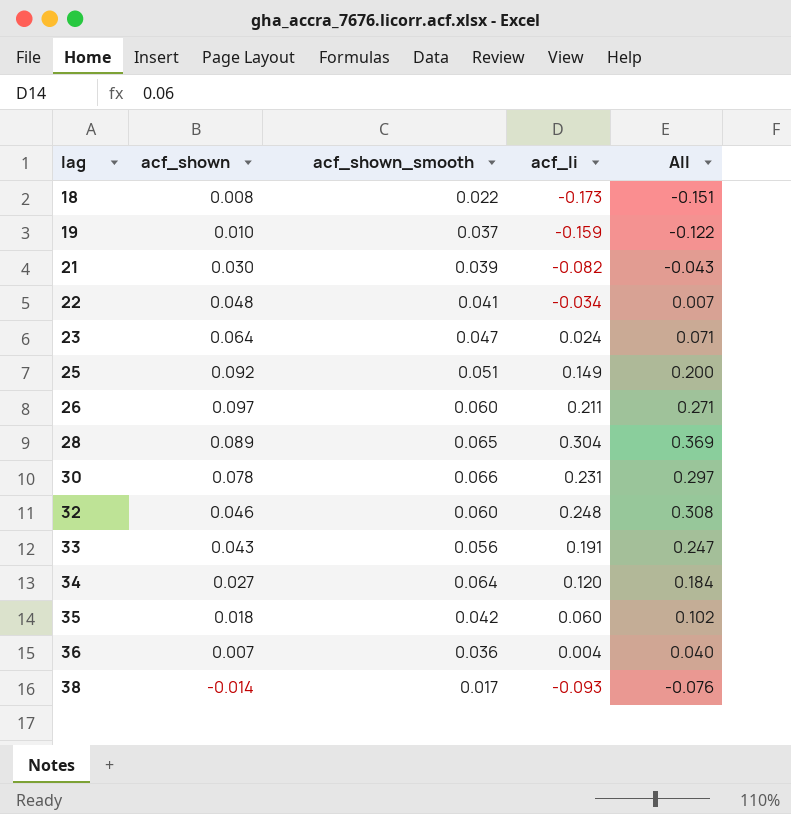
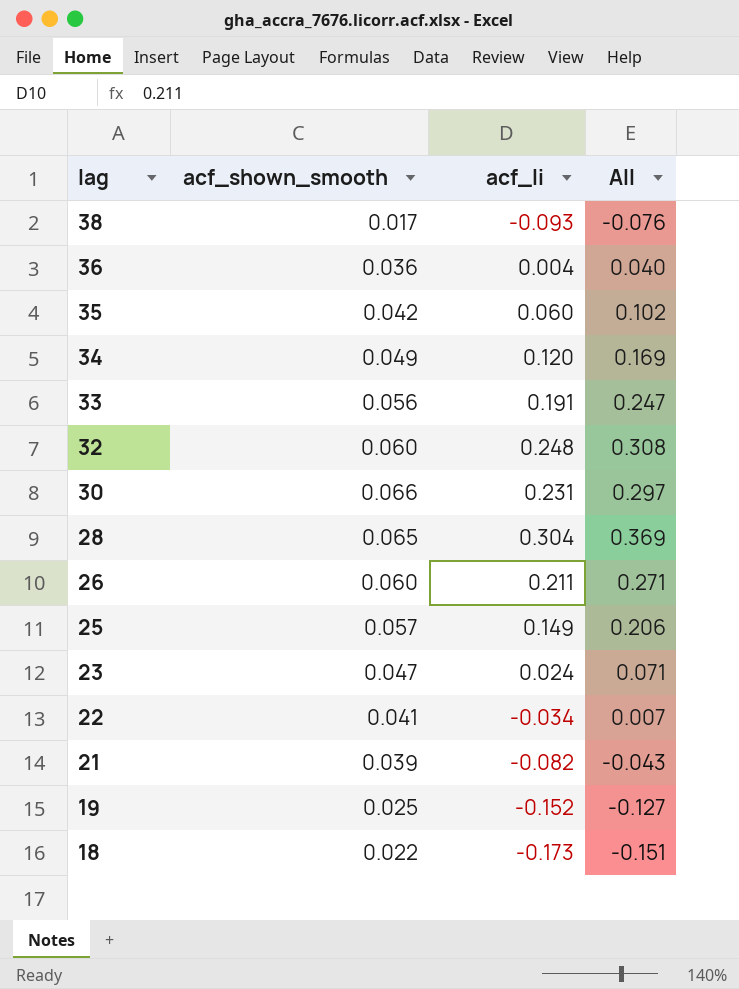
row order: lag ascending -> lag descending
column acf_shown | position: 2 -> none
34 | acf_shown_smooth: 0.064 -> 0.049
34 | All: 0.184 -> 0.169
25 | acf_shown_smooth: 0.051 -> 0.057
25 | All: 0.200 -> 0.206
19 | acf_shown_smooth: 0.037 -> 0.025
19 | acf_li: -0.159 -> -0.152
19 | All: -0.122 -> -0.127

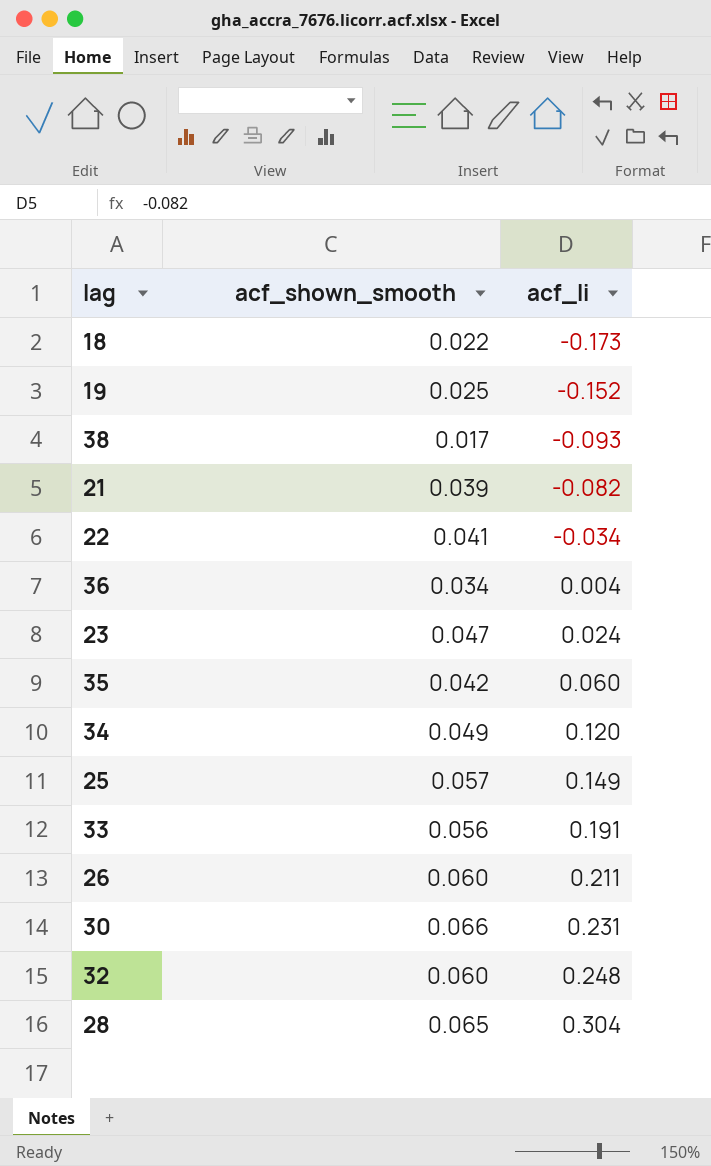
row order: lag descending -> acf_li ascending
column All | formula: [acf_shown_smooth] + [acf_li] -> none
36 | acf_shown_smooth: 0.036 -> 0.034

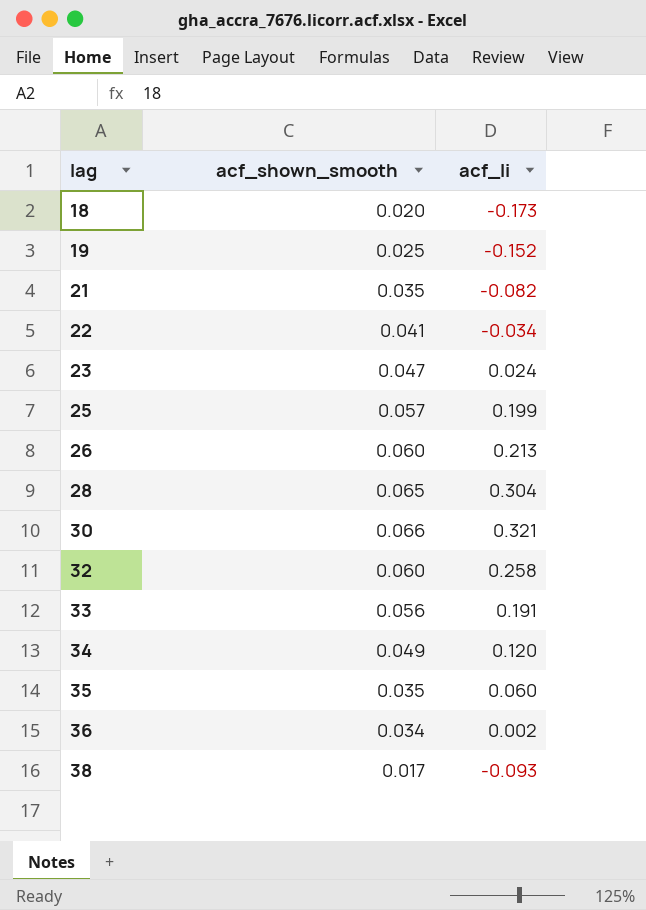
row order: acf_li ascending -> lag ascending
18 | acf_shown_smooth: 0.022 -> 0.020
21 | acf_shown_smooth: 0.039 -> 0.035
25 | acf_li: 0.149 -> 0.199
26 | acf_li: 0.211 -> 0.213
30 | acf_li: 0.231 -> 0.321
32 | acf_li: 0.248 -> 0.258
35 | acf_shown_smooth: 0.042 -> 0.035
36 | acf_li: 0.004 -> 0.002

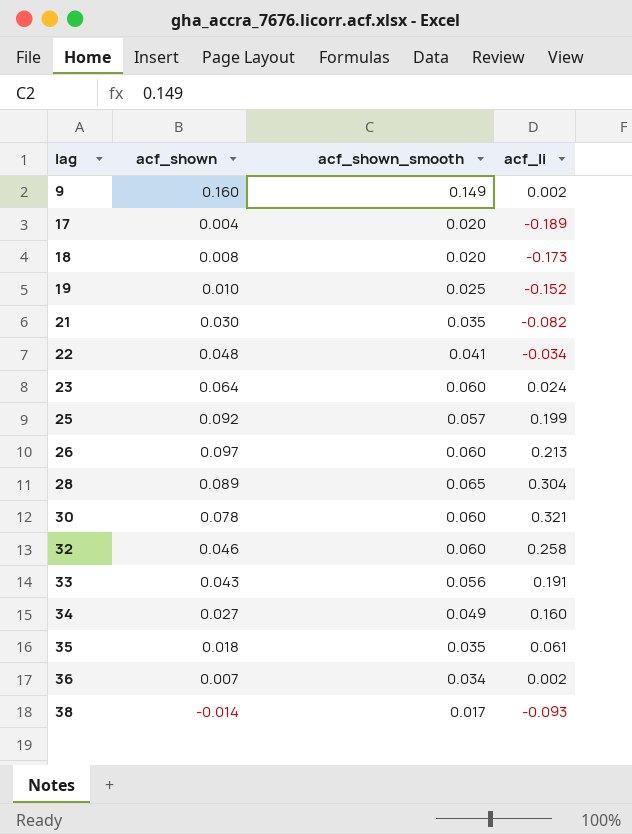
column acf_shown | position: none -> 2
row 9: none -> 0.160 | 0.149 | 0.002
row 17: none -> 0.004 | 0.020 | -0.189
23 | acf_shown_smooth: 0.047 -> 0.060
30 | acf_shown_smooth: 0.066 -> 0.060
34 | acf_li: 0.120 -> 0.160
35 | acf_li: 0.060 -> 0.061

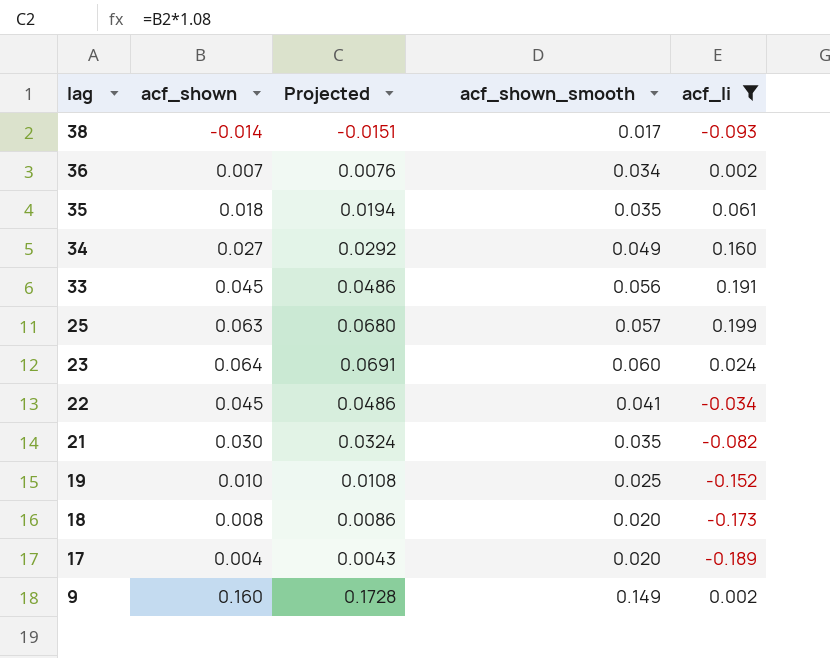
filter: none -> acf_li <= 0.199
row order: lag ascending -> lag descending
column Projected | formula: none -> [acf_shown] * 1.08
33 | acf_shown: 0.043 -> 0.045
25 | acf_shown: 0.092 -> 0.063
22 | acf_shown: 0.048 -> 0.045

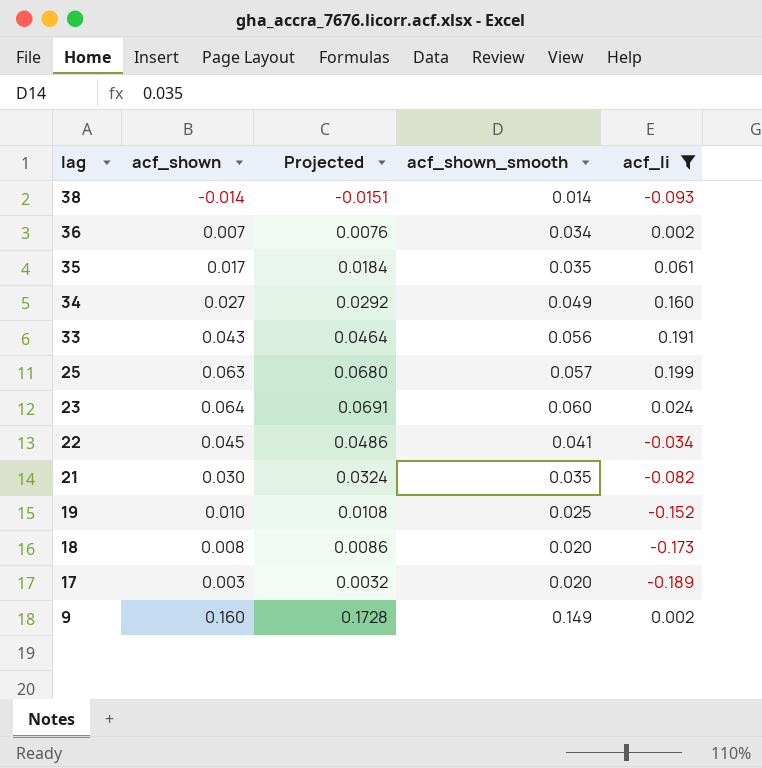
38 | acf_shown_smooth: 0.017 -> 0.014
35 | acf_shown: 0.018 -> 0.017
35 | Projected: 0.0194 -> 0.0184
33 | acf_shown: 0.045 -> 0.043
33 | Projected: 0.0486 -> 0.0464
17 | acf_shown: 0.004 -> 0.003
17 | Projected: 0.0043 -> 0.0032

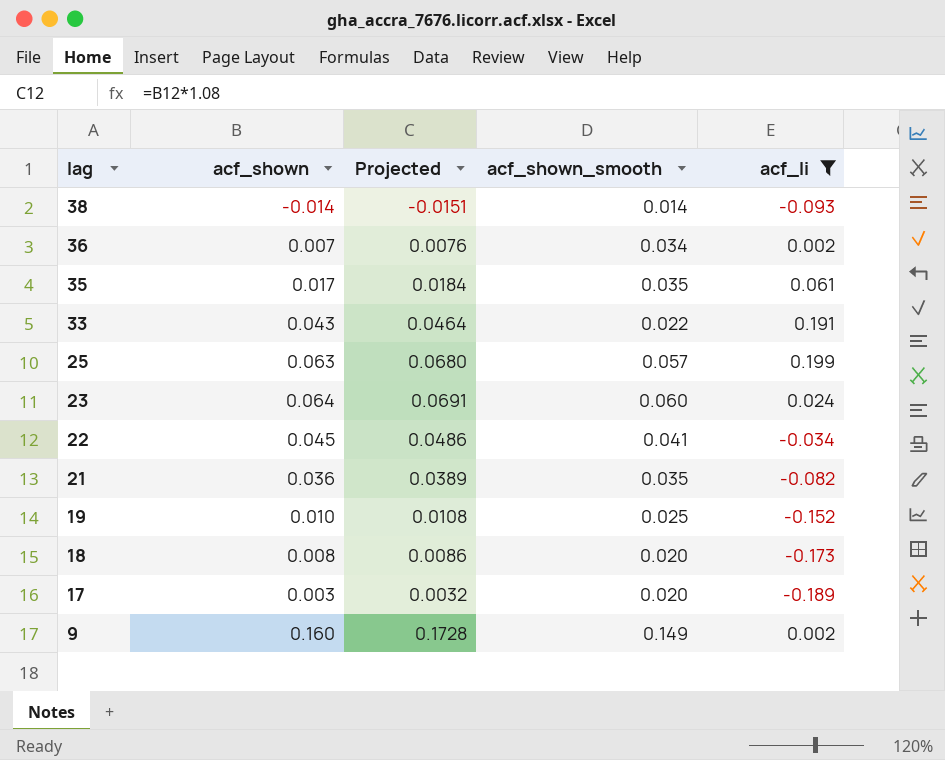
row 34: 0.027 | 0.0292 | 0.049 | 0.160 -> none
33 | acf_shown_smooth: 0.056 -> 0.022
21 | acf_shown: 0.030 -> 0.036
21 | Projected: 0.0324 -> 0.0389

